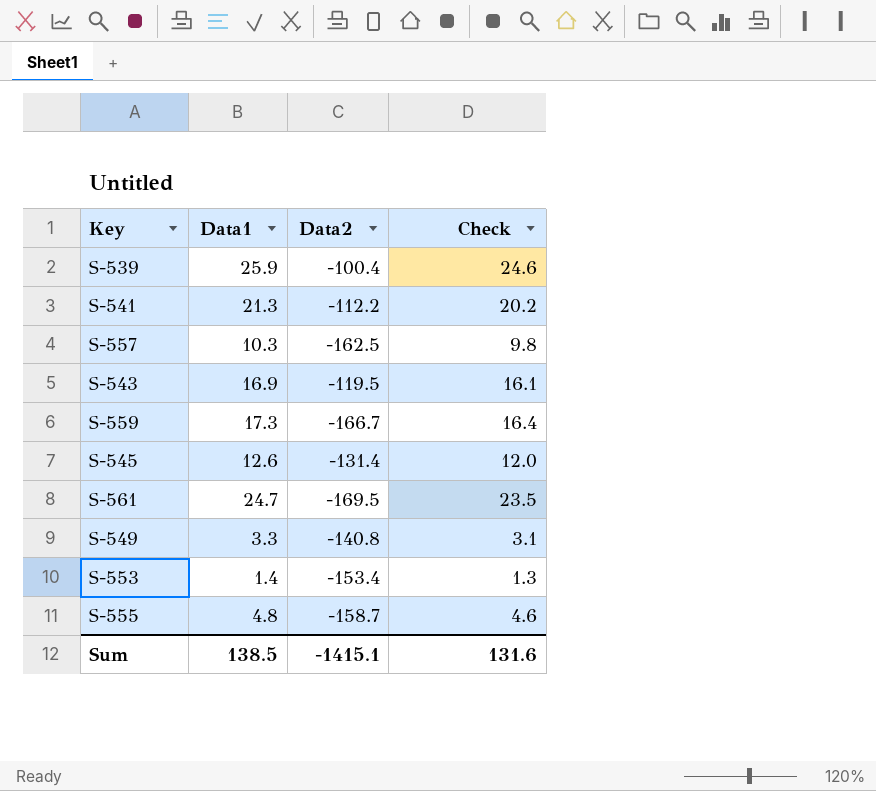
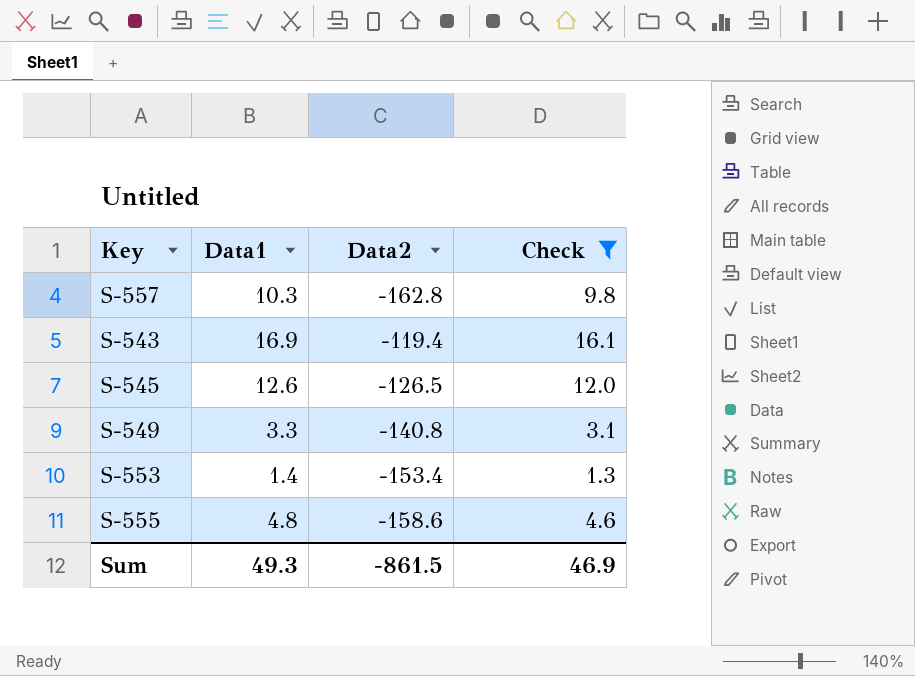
filter: none -> Check <= 16.1
S-557 | Data2: -162.5 -> -162.8
S-543 | Data2: -119.5 -> -119.4
S-545 | Data2: -131.4 -> -126.5
S-555 | Data2: -158.7 -> -158.6
Sum | Data1: 138.5 -> 49.3
Sum | Data2: -1415.1 -> -861.5
Sum | Check: 131.6 -> 46.9

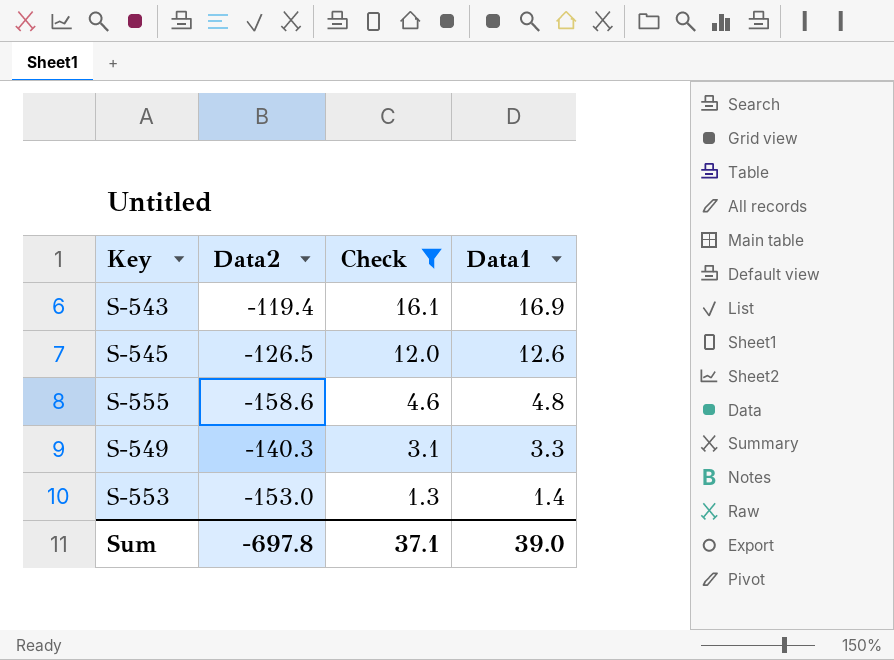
row order: none -> Check descending
column Data1 | position: 2 -> 4
row S-557: 10.3 | -162.8 | 9.8 -> none
S-549 | Data2: -140.8 -> -140.3
S-553 | Data2: -153.4 -> -153.0
Sum | Data2: -861.5 -> -697.8
Sum | Check: 46.9 -> 37.1
Sum | Data1: 49.3 -> 39.0

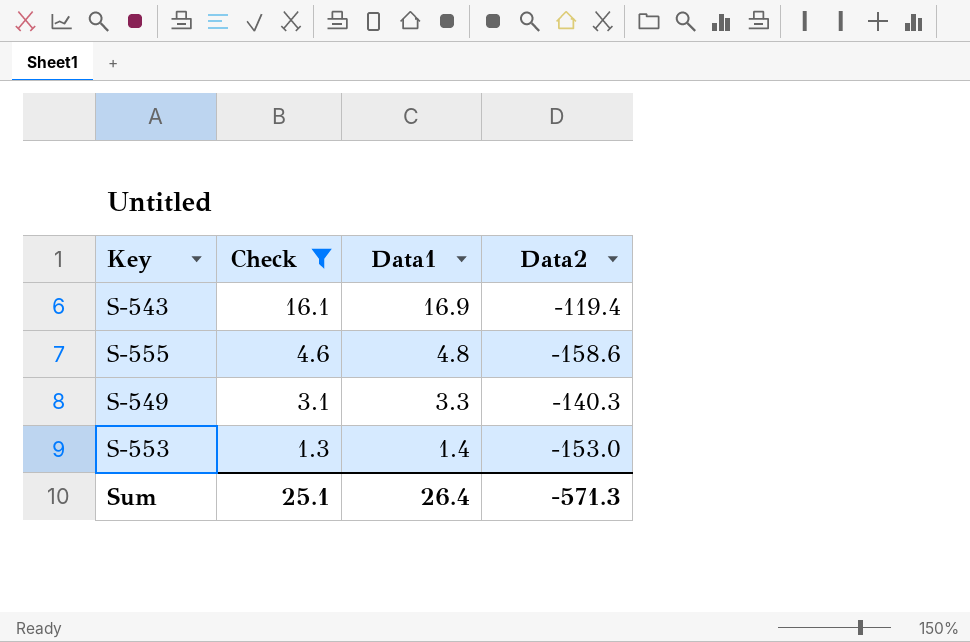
column Data2 | position: 2 -> 4
row S-545: -126.5 | 12.0 | 12.6 -> none
Sum | Check: 37.1 -> 25.1
Sum | Data1: 39.0 -> 26.4
Sum | Data2: -697.8 -> -571.3

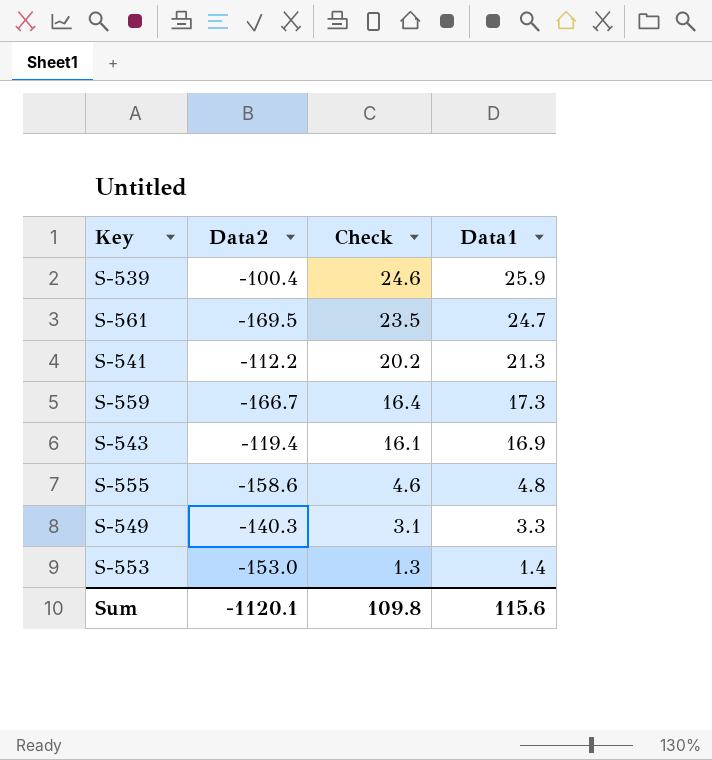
filter: Check <= 16.1 -> none
column Data2 | position: 4 -> 2
Sum | Data2: -571.3 -> -1120.1
Sum | Check: 25.1 -> 109.8
Sum | Data1: 26.4 -> 115.6

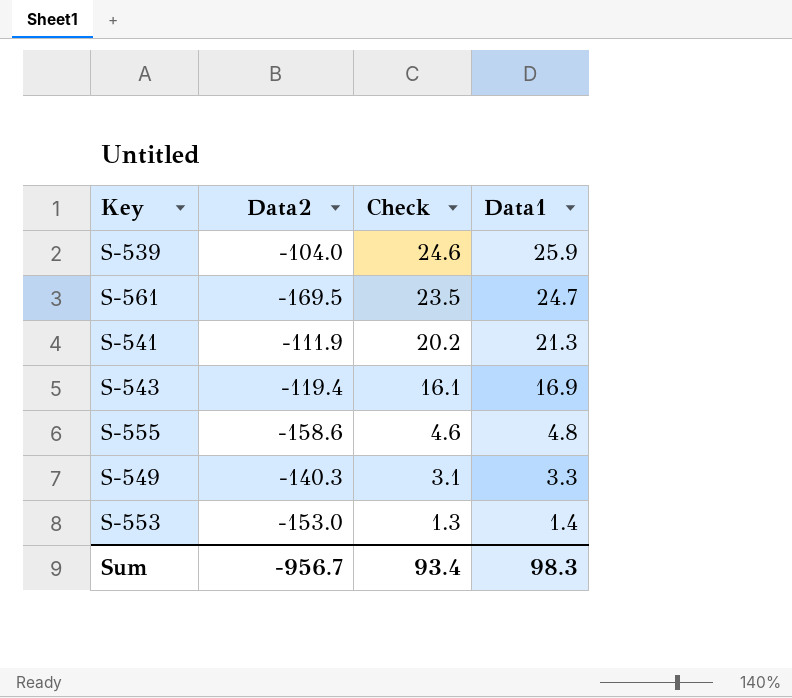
row S-559: -166.7 | 16.4 | 17.3 -> none
S-539 | Data2: -100.4 -> -104.0
S-541 | Data2: -112.2 -> -111.9
Sum | Data2: -1120.1 -> -956.7
Sum | Check: 109.8 -> 93.4
Sum | Data1: 115.6 -> 98.3

